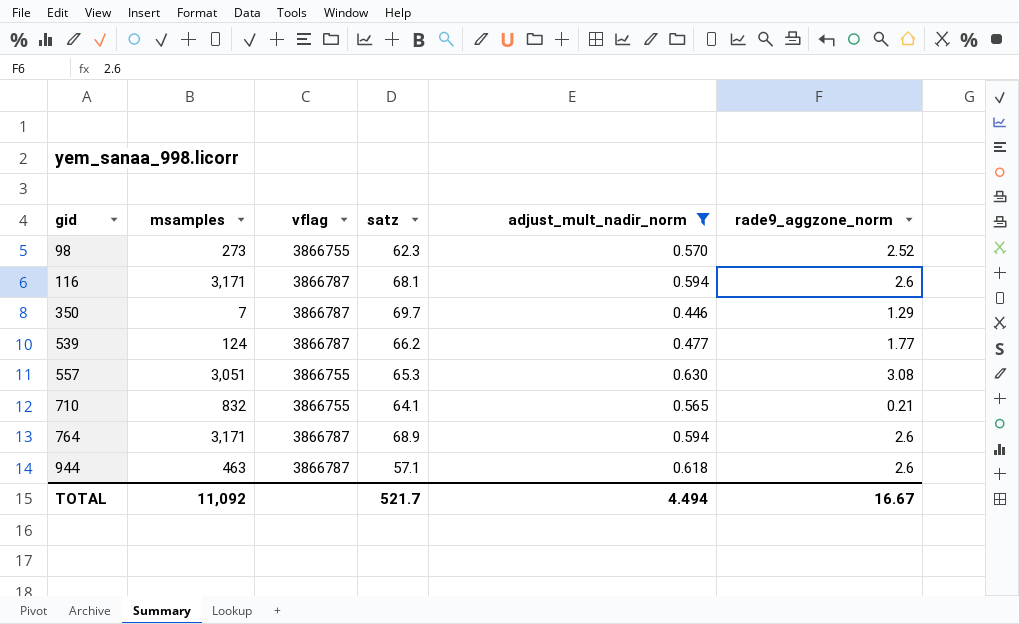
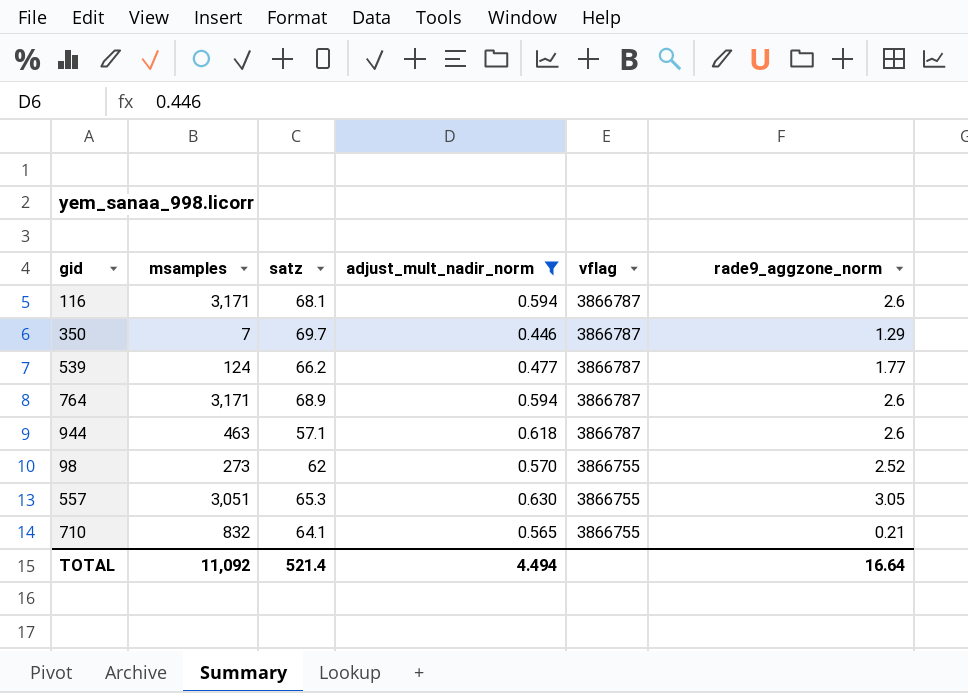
row order: gid ascending -> vflag descending
column vflag | position: 3 -> 5
98 | satz: 62.3 -> 62
557 | rade9_aggzone_norm: 3.08 -> 3.05
TOTAL | satz: 521.7 -> 521.4
TOTAL | rade9_aggzone_norm: 16.67 -> 16.64

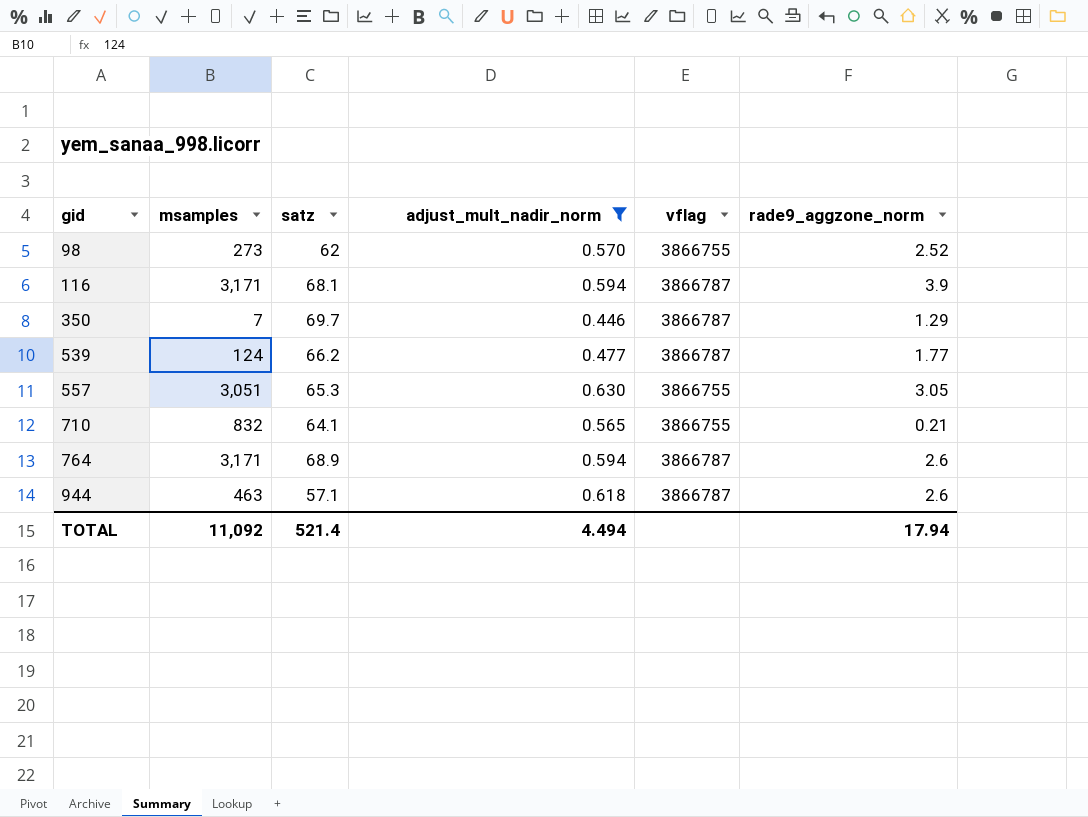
row order: vflag descending -> gid ascending
116 | rade9_aggzone_norm: 2.6 -> 3.9
TOTAL | rade9_aggzone_norm: 16.64 -> 17.94

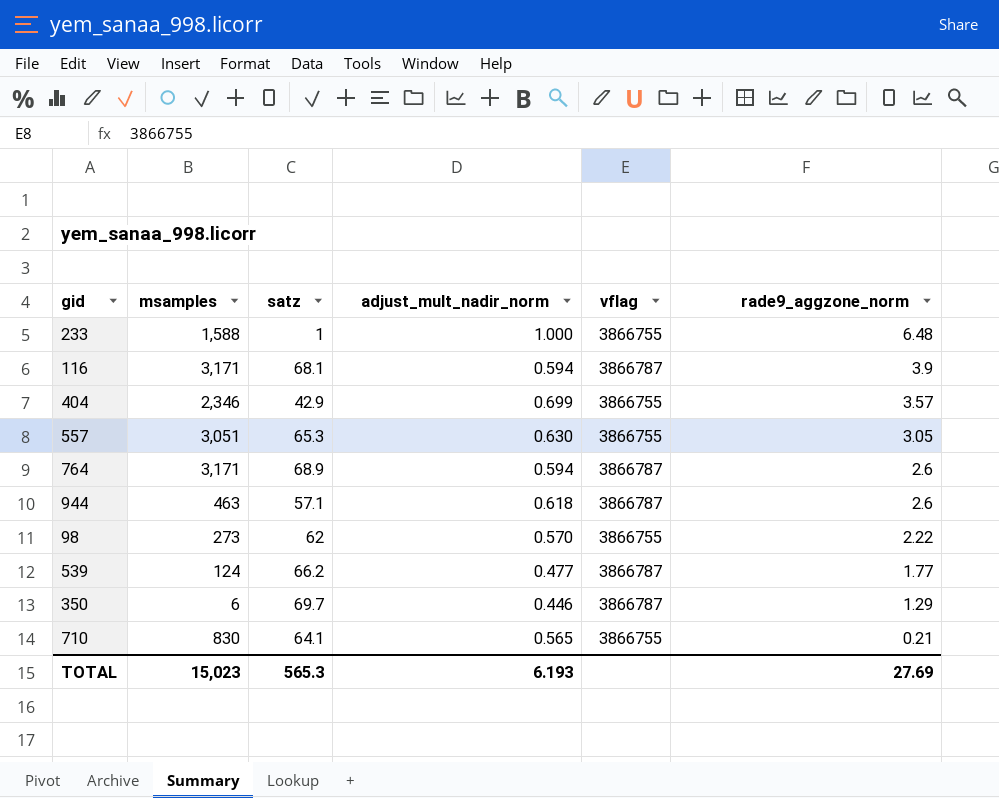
filter: adjust_mult_nadir_norm <= 0.630 -> none
row order: gid ascending -> rade9_aggzone_norm descending
98 | rade9_aggzone_norm: 2.52 -> 2.22
350 | msamples: 7 -> 6
710 | msamples: 832 -> 830
TOTAL | msamples: 11,092 -> 15,023
TOTAL | satz: 521.4 -> 565.3
TOTAL | adjust_mult_nadir_norm: 4.494 -> 6.193
TOTAL | rade9_aggzone_norm: 17.94 -> 27.69

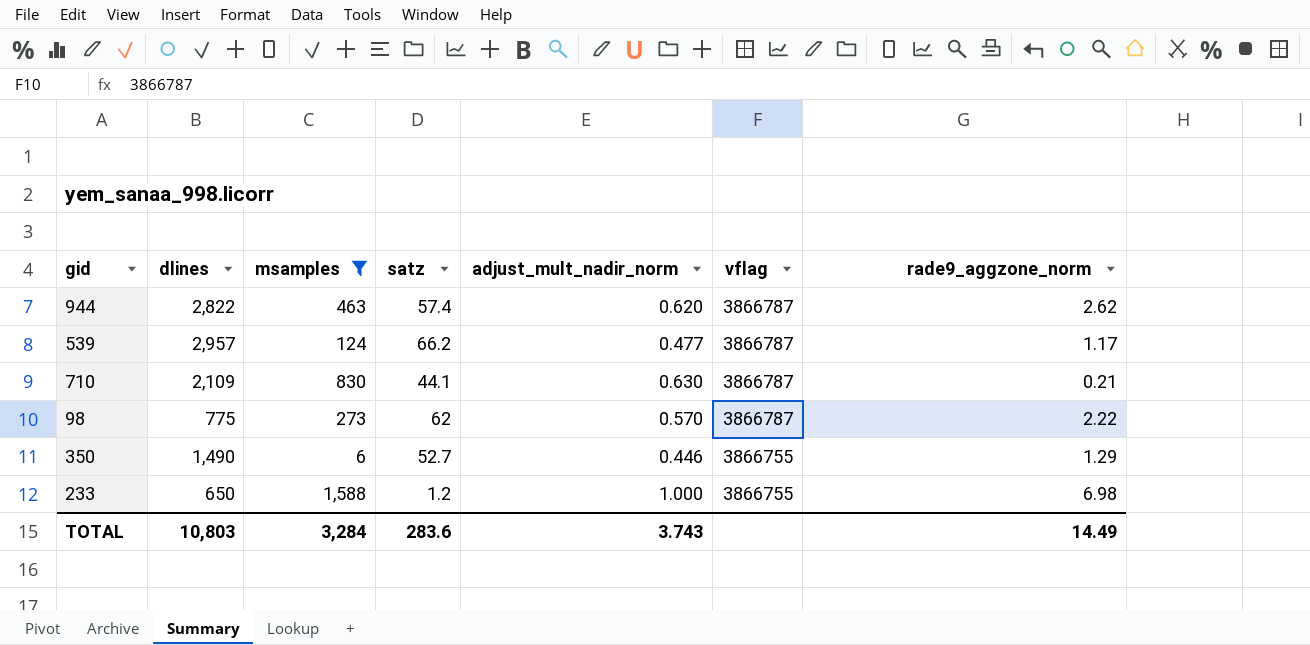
filter: none -> msamples <= 1,588
row order: rade9_aggzone_norm descending -> vflag descending
column dlines | position: none -> 2
944 | satz: 57.1 -> 57.4
944 | adjust_mult_nadir_norm: 0.618 -> 0.620
944 | rade9_aggzone_norm: 2.6 -> 2.62
539 | rade9_aggzone_norm: 1.77 -> 1.17
710 | satz: 64.1 -> 44.1
710 | adjust_mult_nadir_norm: 0.565 -> 0.630
710 | vflag: 3866755 -> 3866787
98 | vflag: 3866755 -> 3866787
350 | satz: 69.7 -> 52.7
350 | vflag: 3866787 -> 3866755
233 | satz: 1 -> 1.2
233 | rade9_aggzone_norm: 6.48 -> 6.98
TOTAL | msamples: 15,023 -> 3,284
TOTAL | satz: 565.3 -> 283.6
TOTAL | adjust_mult_nadir_norm: 6.193 -> 3.743
TOTAL | rade9_aggzone_norm: 27.69 -> 14.49

